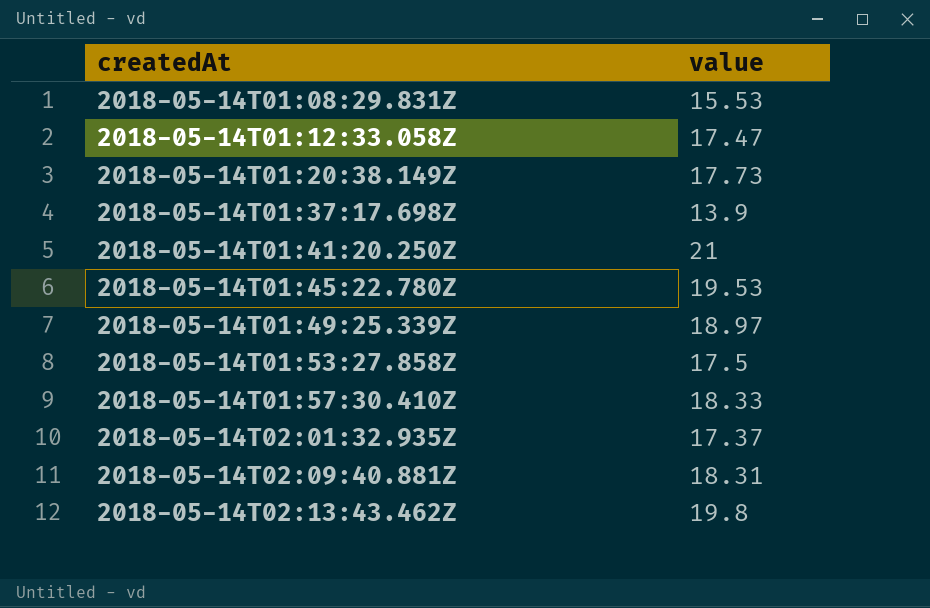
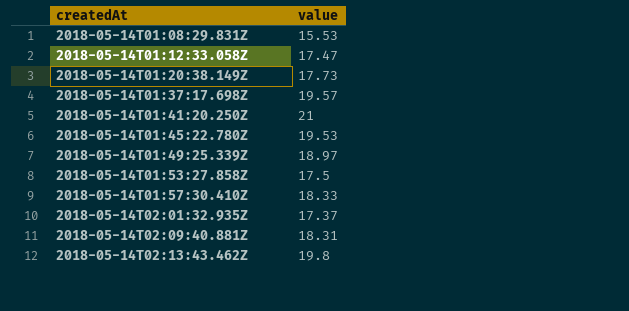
2018-05-14T01:37:17.698Z | value: 13.9 -> 19.57

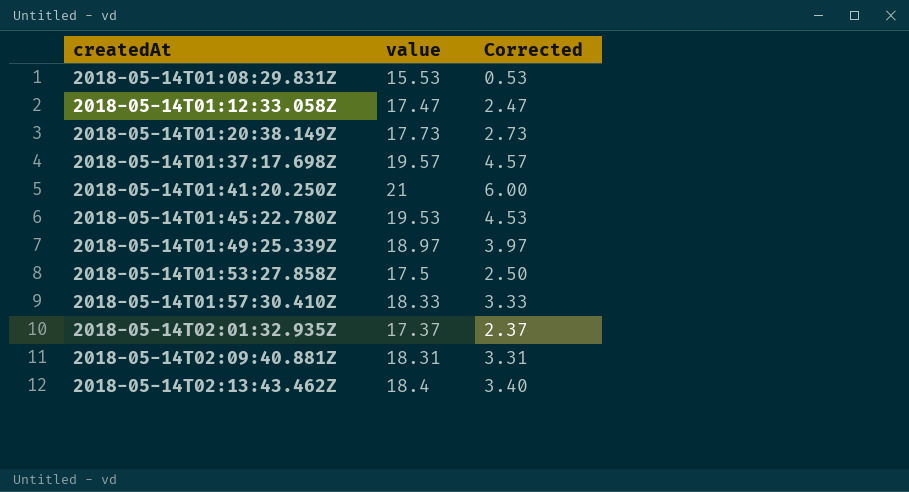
column Corrected | formula: none -> [value] - 15
2018-05-14T02:13:43.462Z | value: 19.8 -> 18.4

